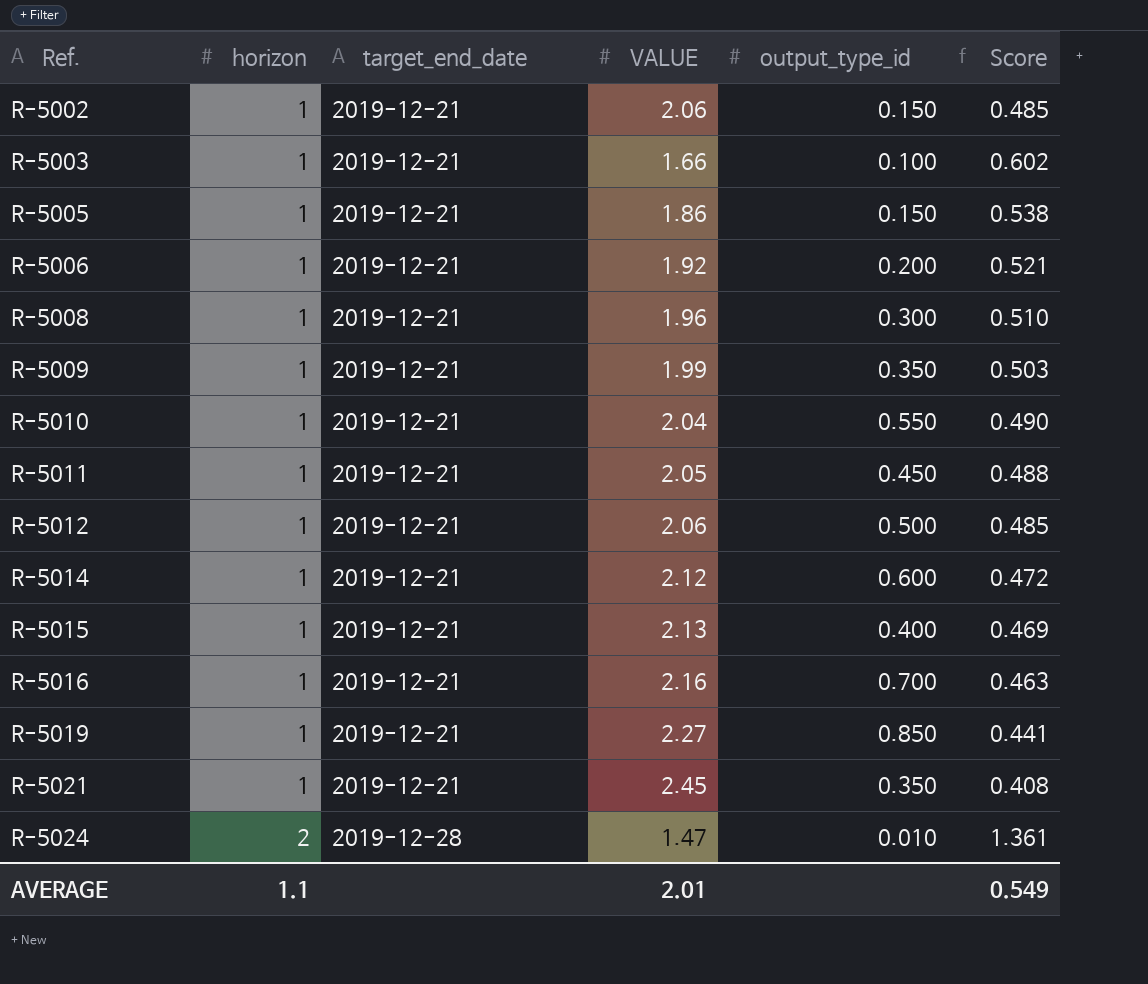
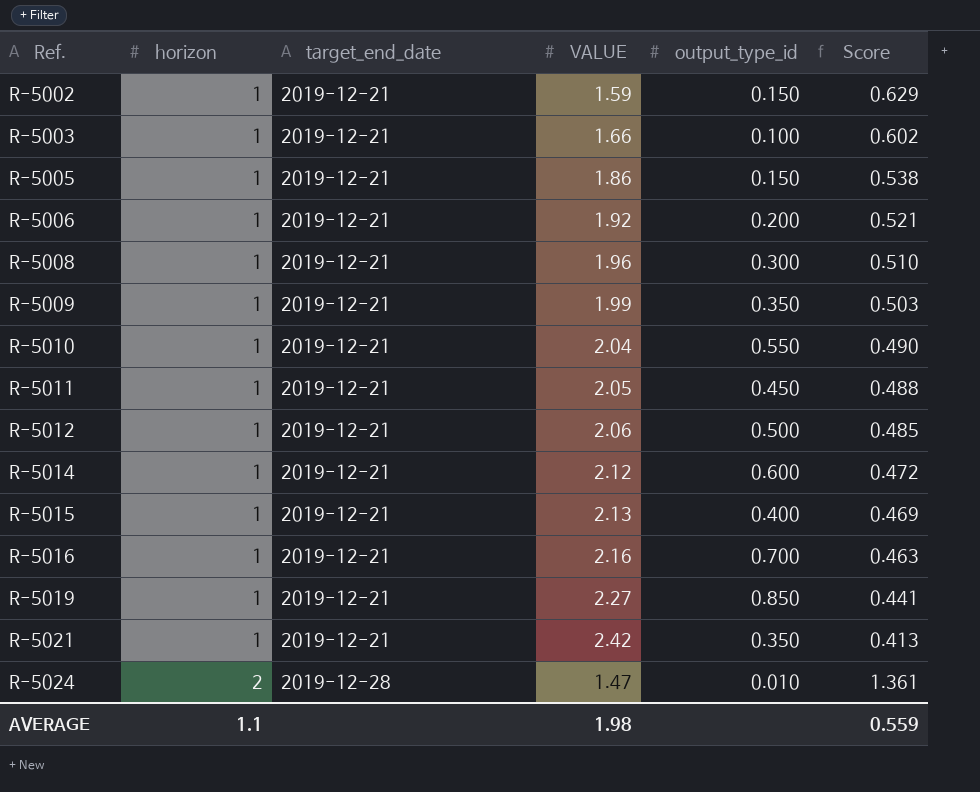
R-5002 | VALUE: 2.06 -> 1.59
R-5002 | Score: 0.485 -> 0.629
R-5021 | VALUE: 2.45 -> 2.42
R-5021 | Score: 0.408 -> 0.413
AVERAGE | VALUE: 2.01 -> 1.98
AVERAGE | Score: 0.549 -> 0.559

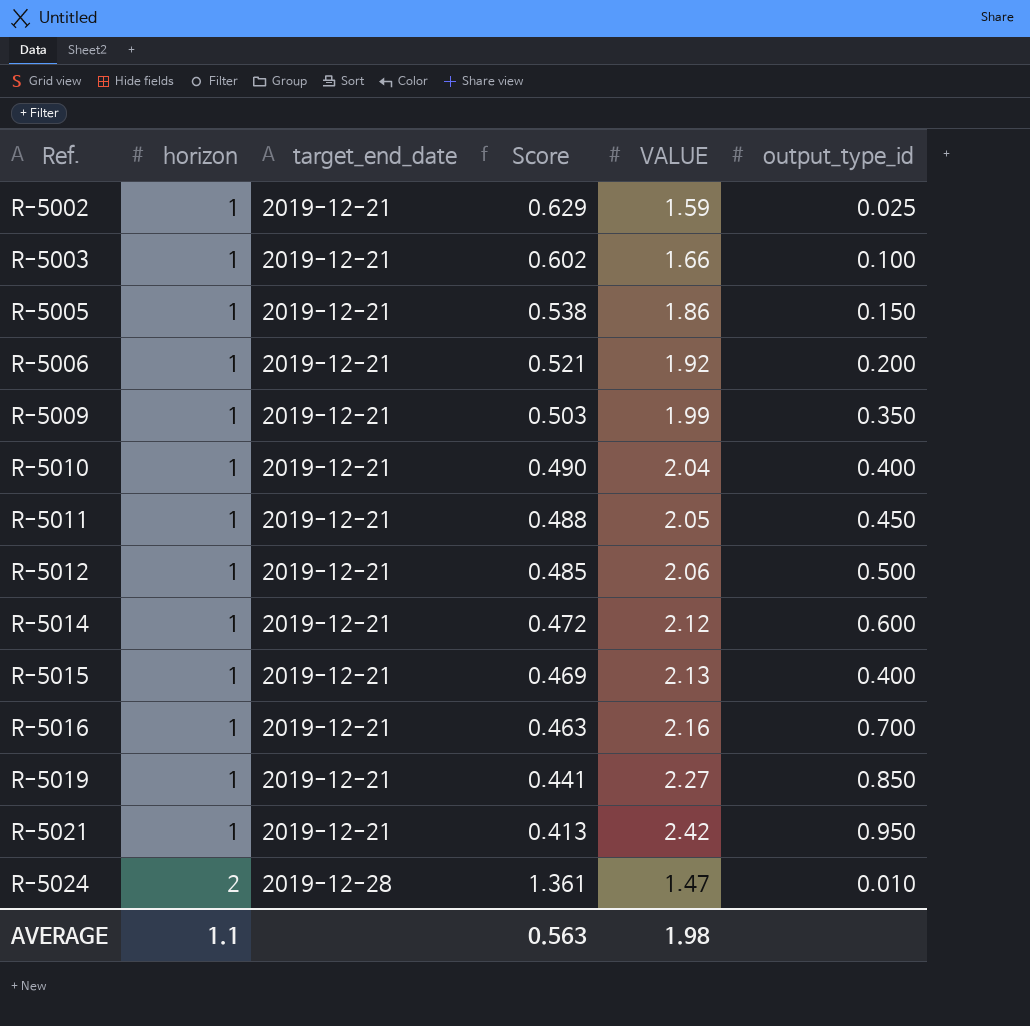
column Score | position: 6 -> 4
row R-5008: 1 | 2019-12-21 | 1.96 | 0.300 | 0.510 -> none
R-5002 | output_type_id: 0.150 -> 0.025
R-5010 | output_type_id: 0.550 -> 0.400
R-5021 | output_type_id: 0.350 -> 0.950
AVERAGE | Score: 0.559 -> 0.563

